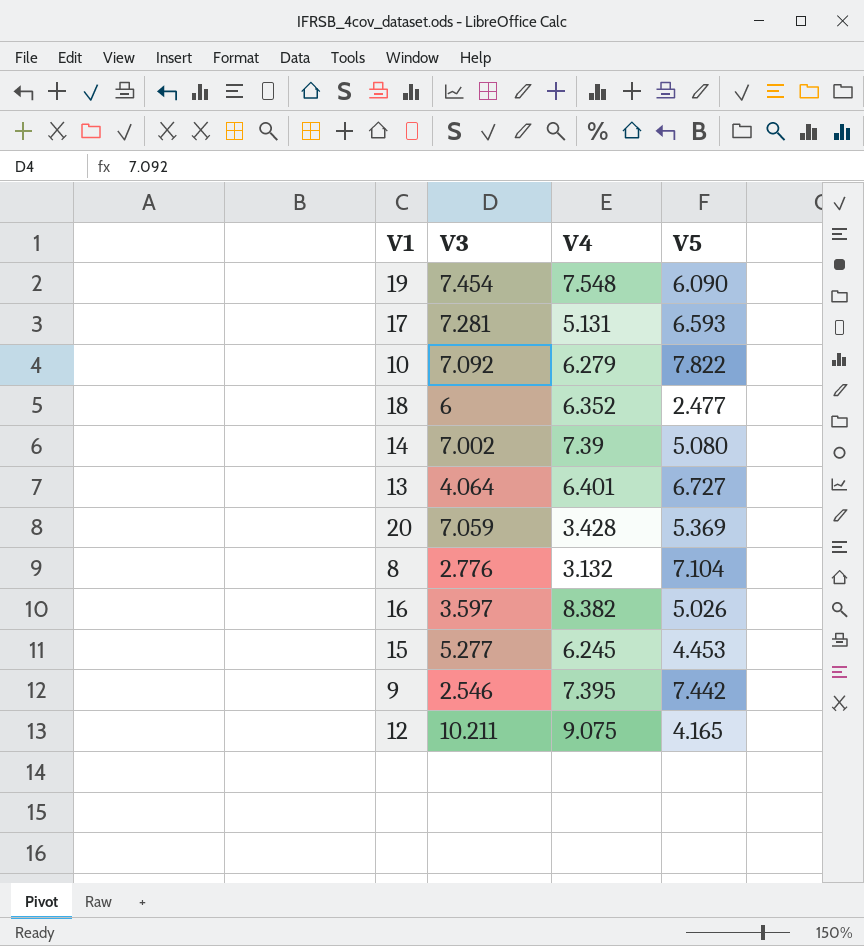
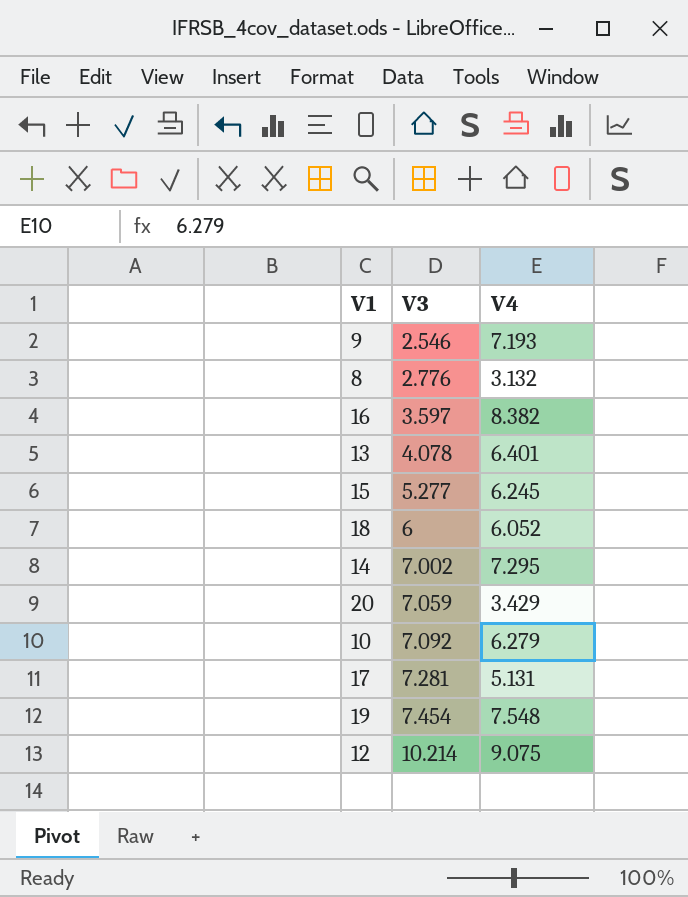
row order: none -> V3 ascending
column V5 | position: 4 -> none
9 | V4: 7.395 -> 7.193
13 | V3: 4.064 -> 4.078
18 | V4: 6.352 -> 6.052
14 | V4: 7.39 -> 7.295
20 | V4: 3.428 -> 3.429
12 | V3: 10.211 -> 10.214

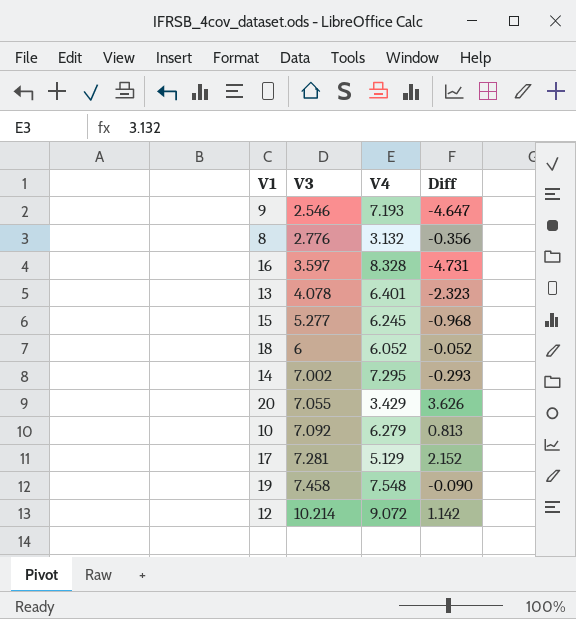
column Diff | formula: none -> [V3] - [V4]
16 | V4: 8.382 -> 8.328
20 | V3: 7.059 -> 7.055
17 | V4: 5.131 -> 5.129
19 | V3: 7.454 -> 7.458
12 | V4: 9.075 -> 9.072

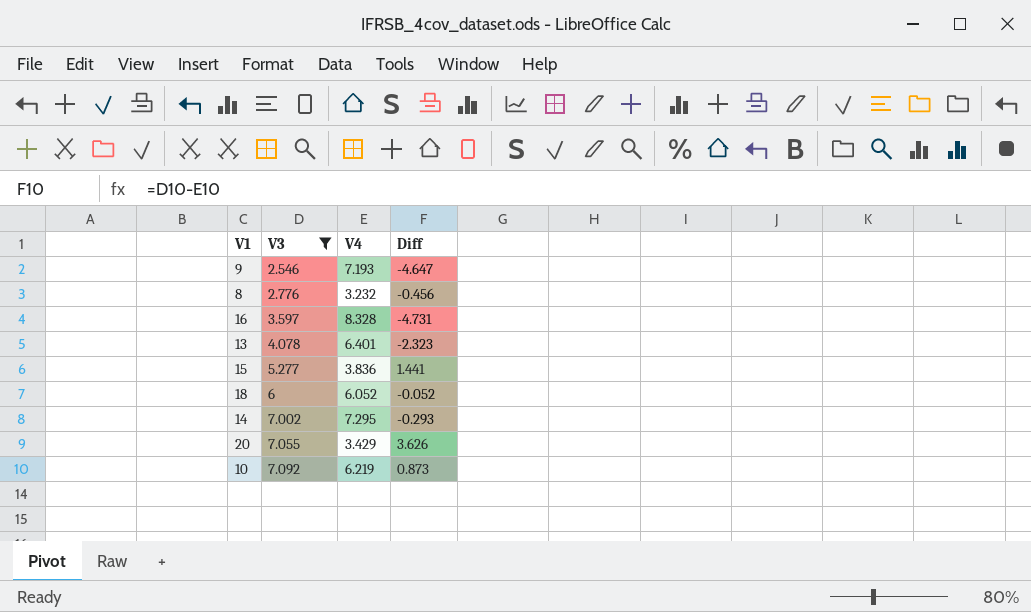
filter: none -> V3 <= 7.092
8 | V4: 3.132 -> 3.232
8 | Diff: -0.356 -> -0.456
15 | V4: 6.245 -> 3.836
15 | Diff: -0.968 -> 1.441
10 | V4: 6.279 -> 6.219
10 | Diff: 0.813 -> 0.873

